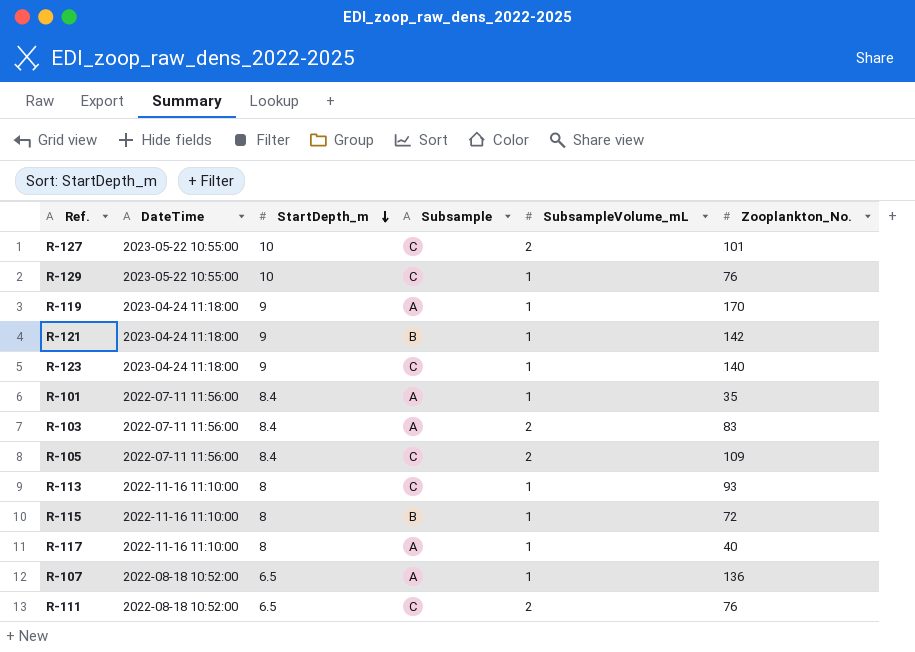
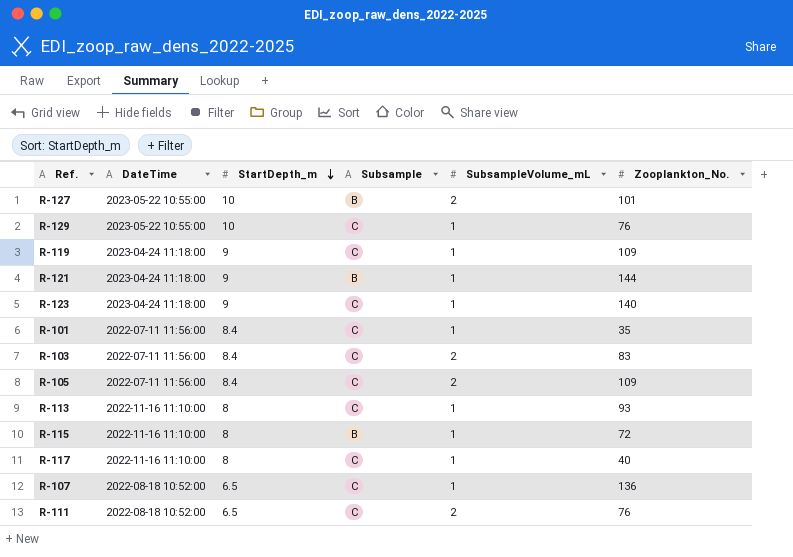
R-127 | Subsample: C -> B
R-119 | Subsample: A -> C
R-119 | Zooplankton_No.: 170 -> 109
R-121 | Zooplankton_No.: 142 -> 144
R-101 | Subsample: A -> C
R-103 | Subsample: A -> C
R-117 | Subsample: A -> C
R-107 | Subsample: A -> C

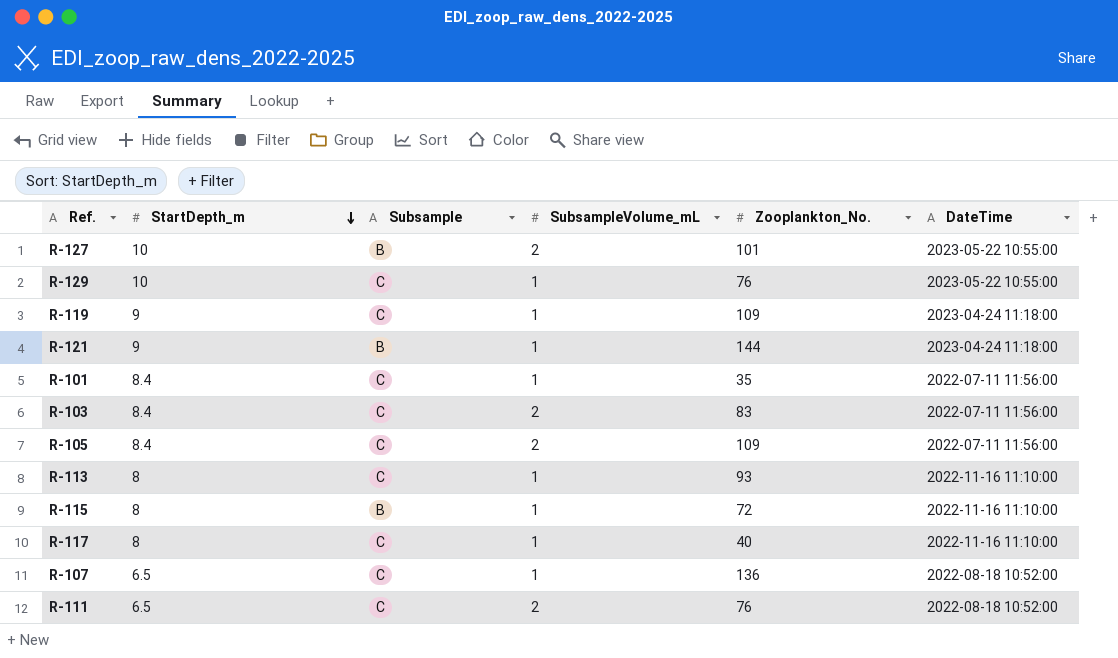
column DateTime | position: 2 -> 6
row R-123: 2023-04-24 11:18:00 | 9 | C | 1 | 140 -> none

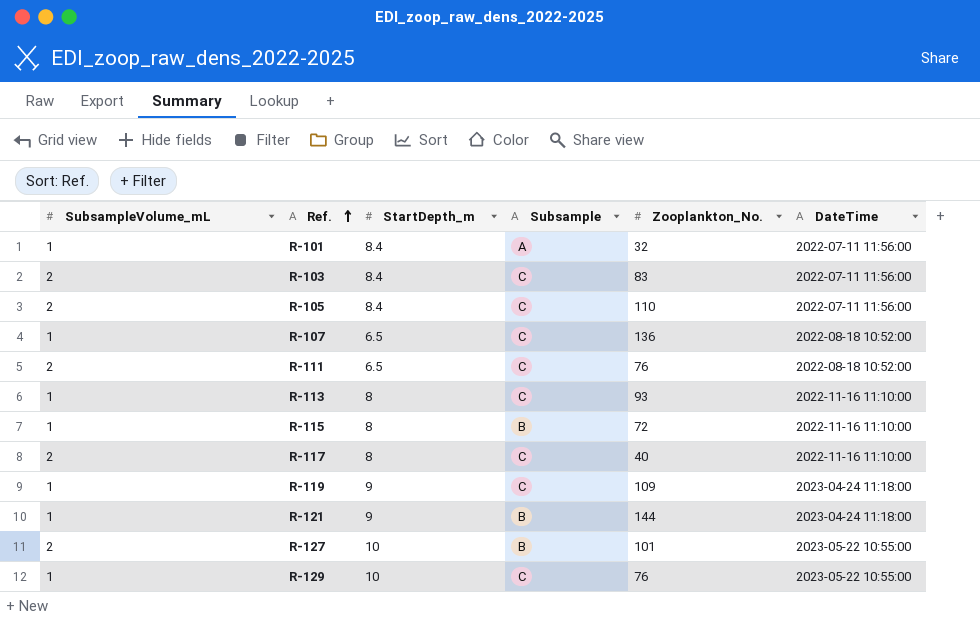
row order: StartDepth_m descending -> Ref. ascending
column SubsampleVolume_mL | position: 4 -> 1
R-101 | Subsample: C -> A
R-101 | Zooplankton_No.: 35 -> 32
R-105 | Zooplankton_No.: 109 -> 110
R-117 | SubsampleVolume_mL: 1 -> 2

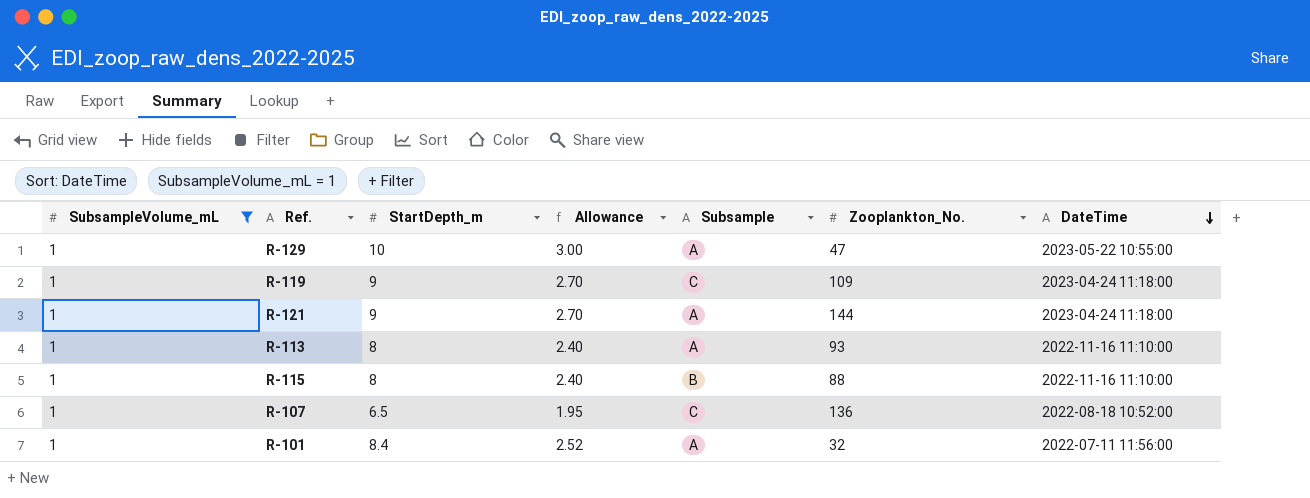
filter: none -> SubsampleVolume_mL = 1
row order: Ref. ascending -> DateTime descending
column Allowance | formula: none -> [StartDepth_m] * 0.3
R-129 | Subsample: C -> A
R-129 | Zooplankton_No.: 76 -> 47
R-121 | Subsample: B -> A
R-113 | Subsample: C -> A
R-115 | Zooplankton_No.: 72 -> 88

